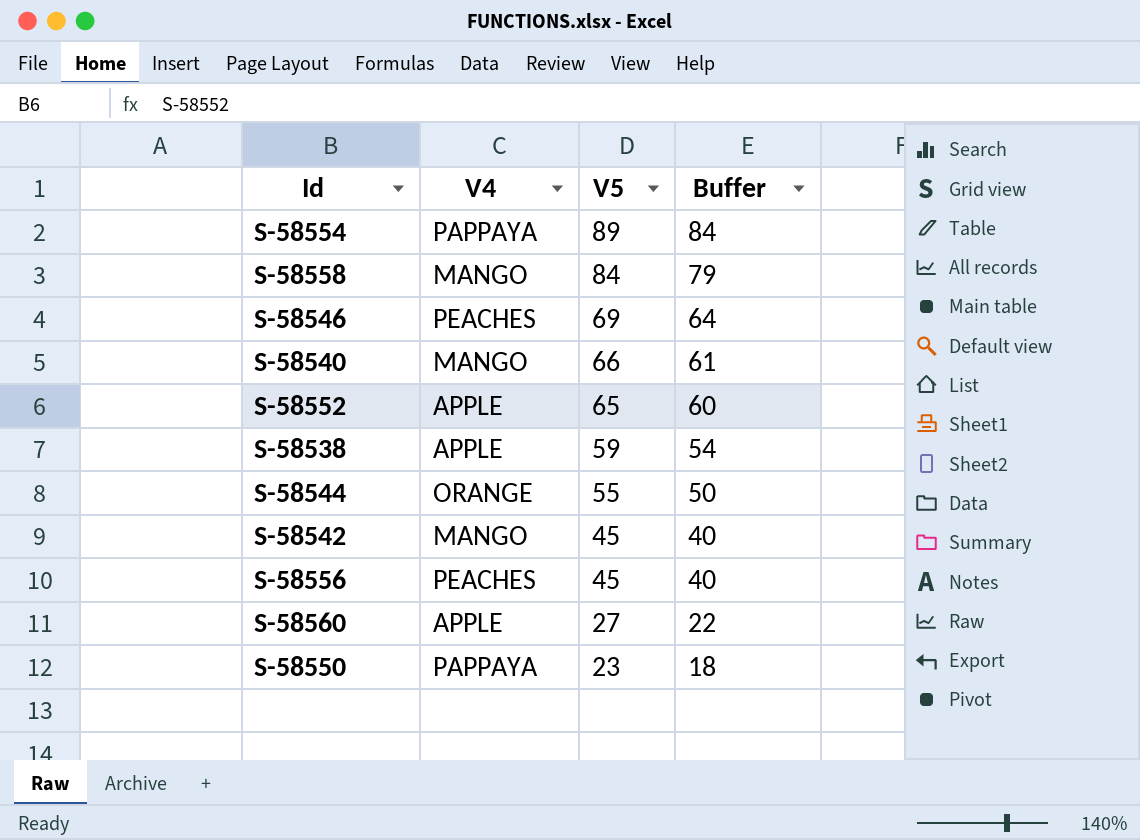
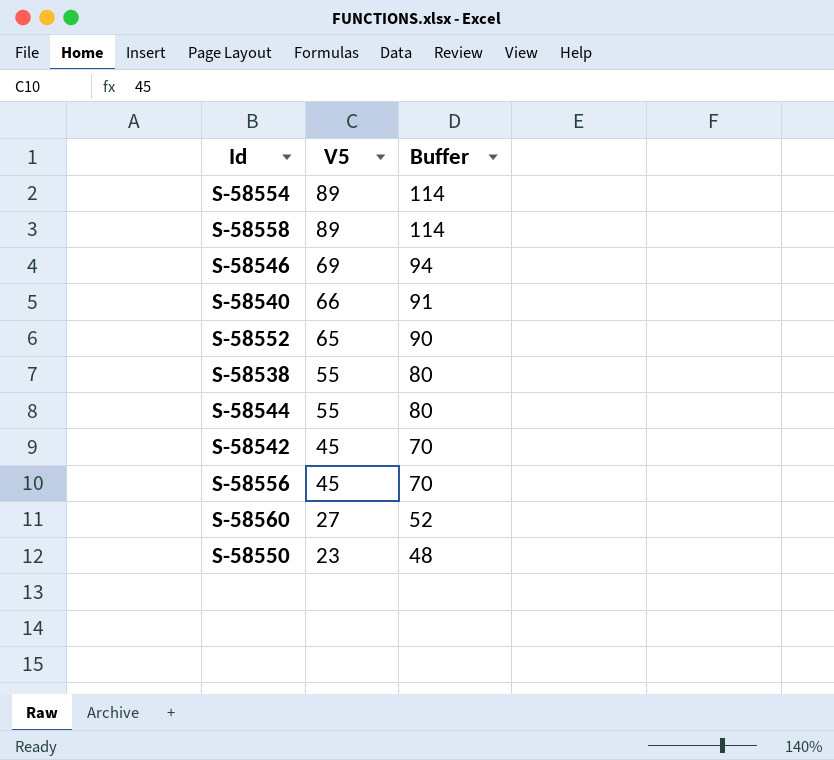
column V4 | position: 2 -> none
column Buffer | formula: [V5] - 5 -> [V5] + 25
S-58558 | V5: 84 -> 89
S-58538 | V5: 59 -> 55

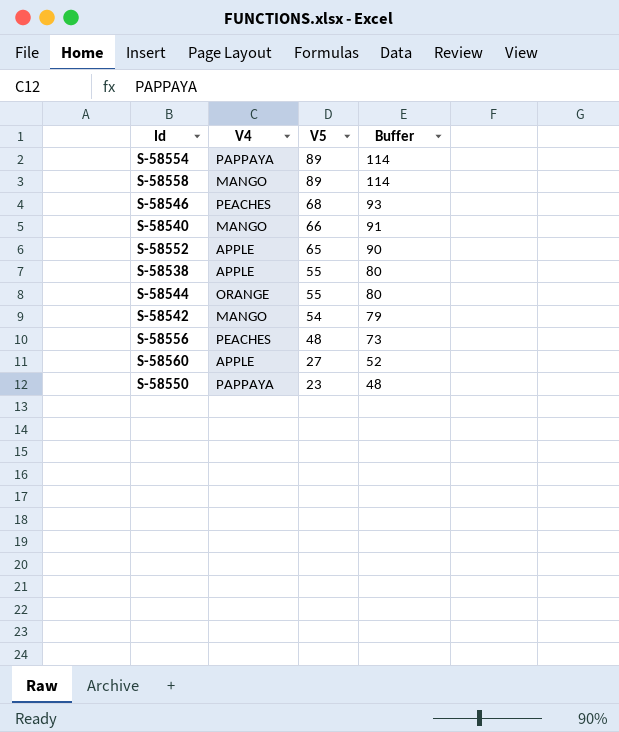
column V4 | position: none -> 2
S-58546 | V5: 69 -> 68
S-58546 | Buffer: 94 -> 93
S-58542 | V5: 45 -> 54
S-58542 | Buffer: 70 -> 79
S-58556 | V5: 45 -> 48
S-58556 | Buffer: 70 -> 73

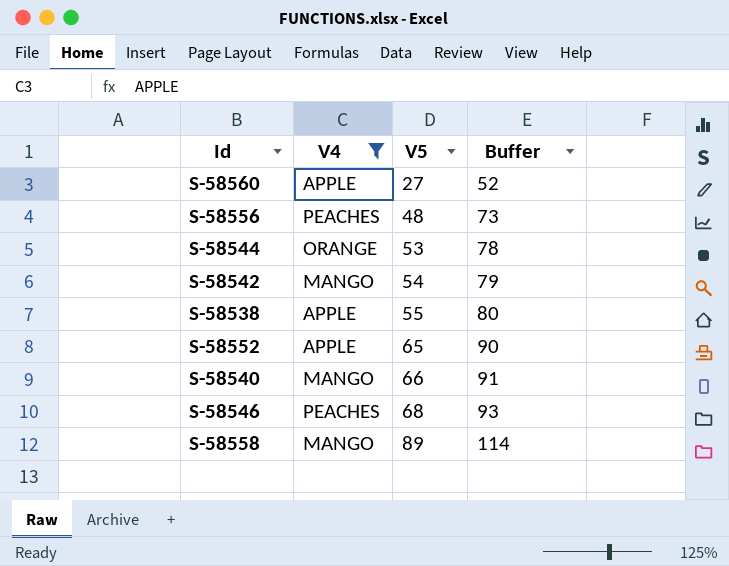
filter: none -> V4 != PAPPAYA
row order: V5 descending -> V5 ascending
S-58544 | V5: 55 -> 53
S-58544 | Buffer: 80 -> 78

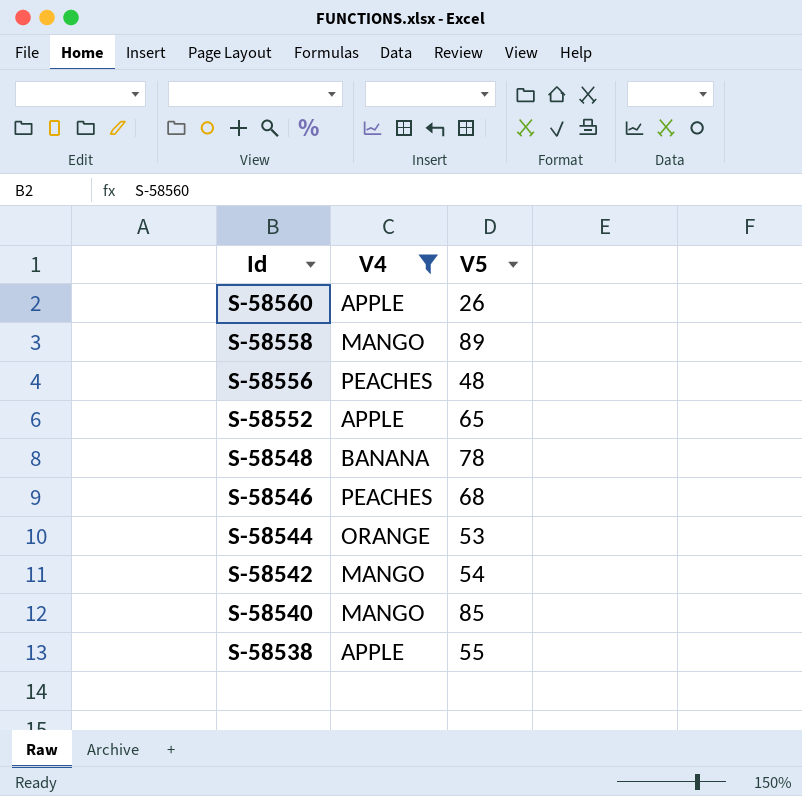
row order: V5 ascending -> Id descending
column Buffer | formula: [V5] + 25 -> none
S-58560 | V5: 27 -> 26
row S-58548: none -> BANANA | 78
S-58540 | V5: 66 -> 85

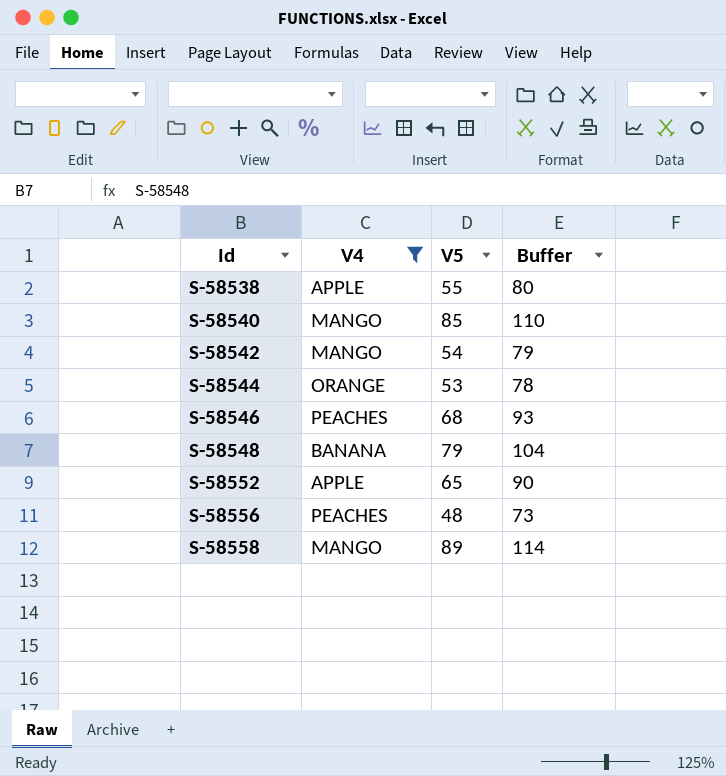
row order: Id descending -> Id ascending
column Buffer | formula: none -> [V5] + 25
row S-58560: APPLE | 26 -> none
S-58548 | V5: 78 -> 79

